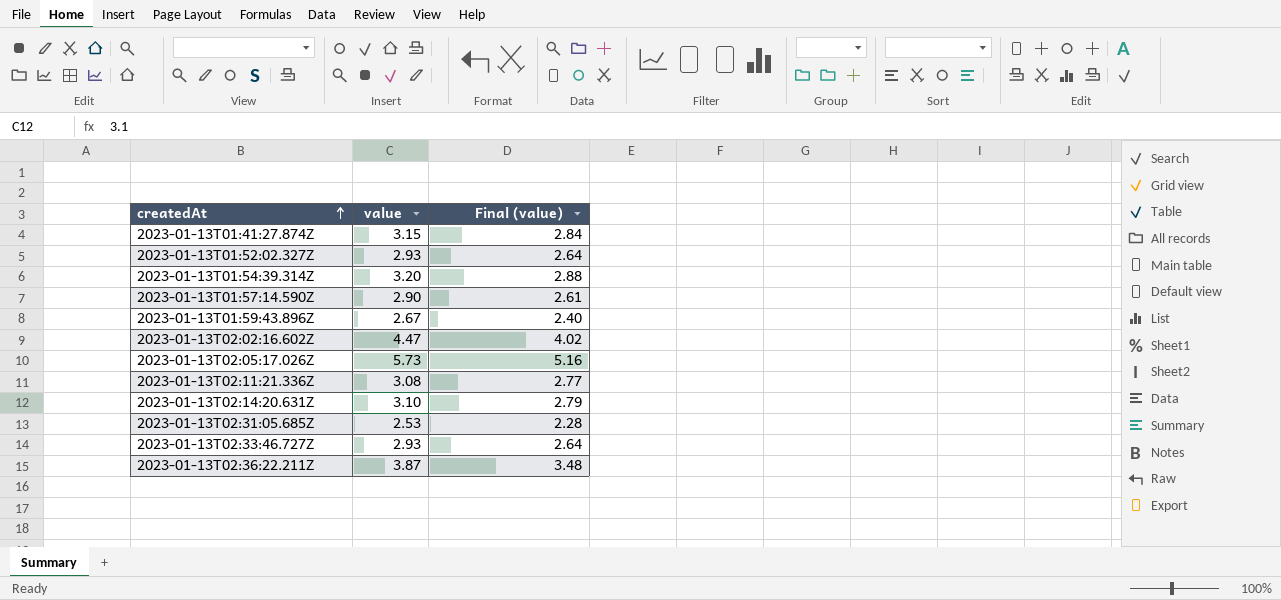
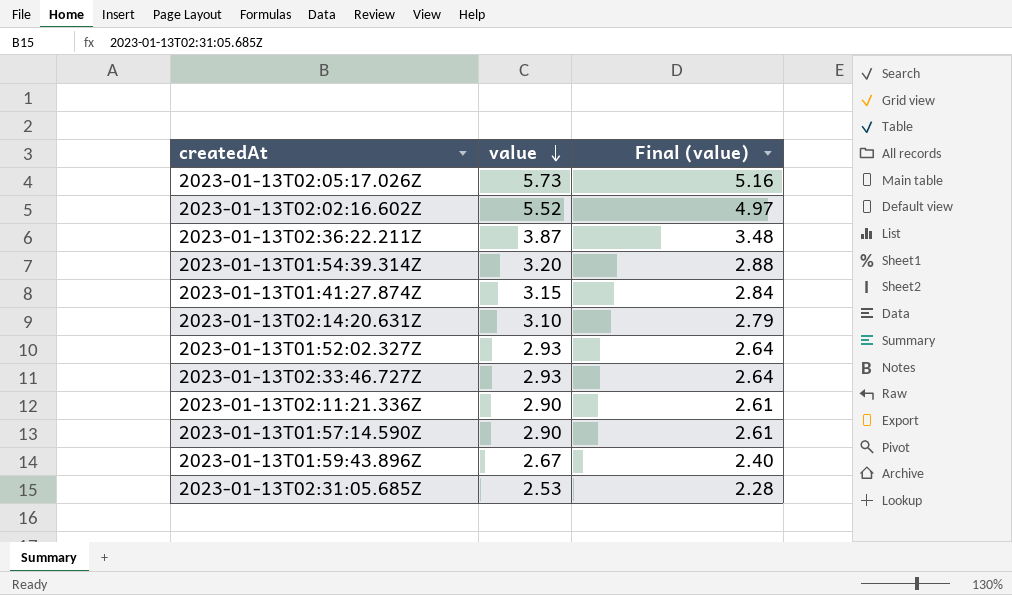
row order: createdAt ascending -> value descending
2023-01-13T02:02:16.602Z | value: 4.47 -> 5.52
2023-01-13T02:02:16.602Z | Final (value): 4.02 -> 4.97
2023-01-13T02:11:21.336Z | value: 3.08 -> 2.90
2023-01-13T02:11:21.336Z | Final (value): 2.77 -> 2.61

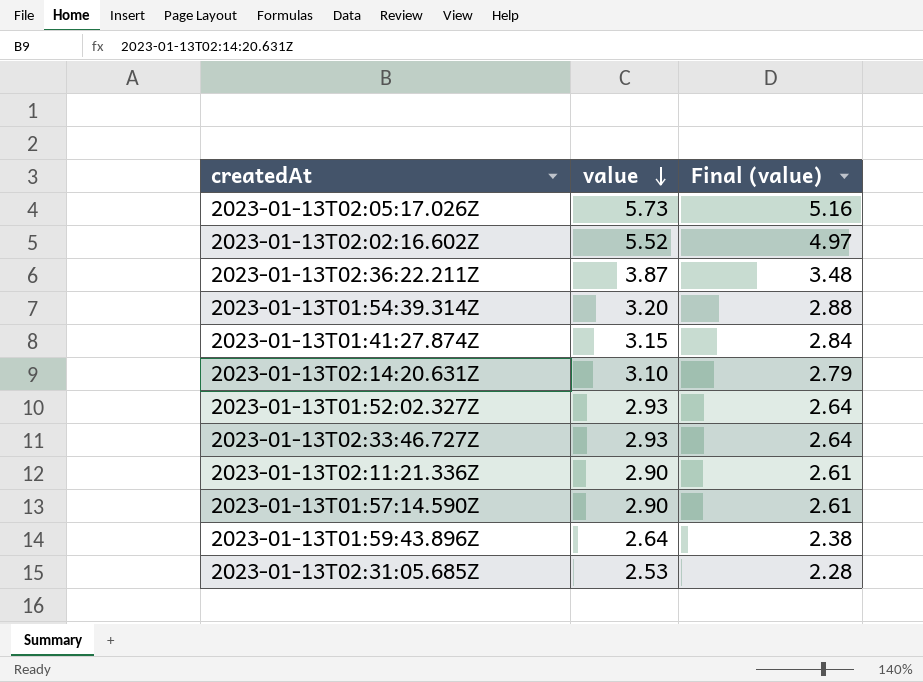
2023-01-13T01:59:43.896Z | value: 2.67 -> 2.64
2023-01-13T01:59:43.896Z | Final (value): 2.40 -> 2.38

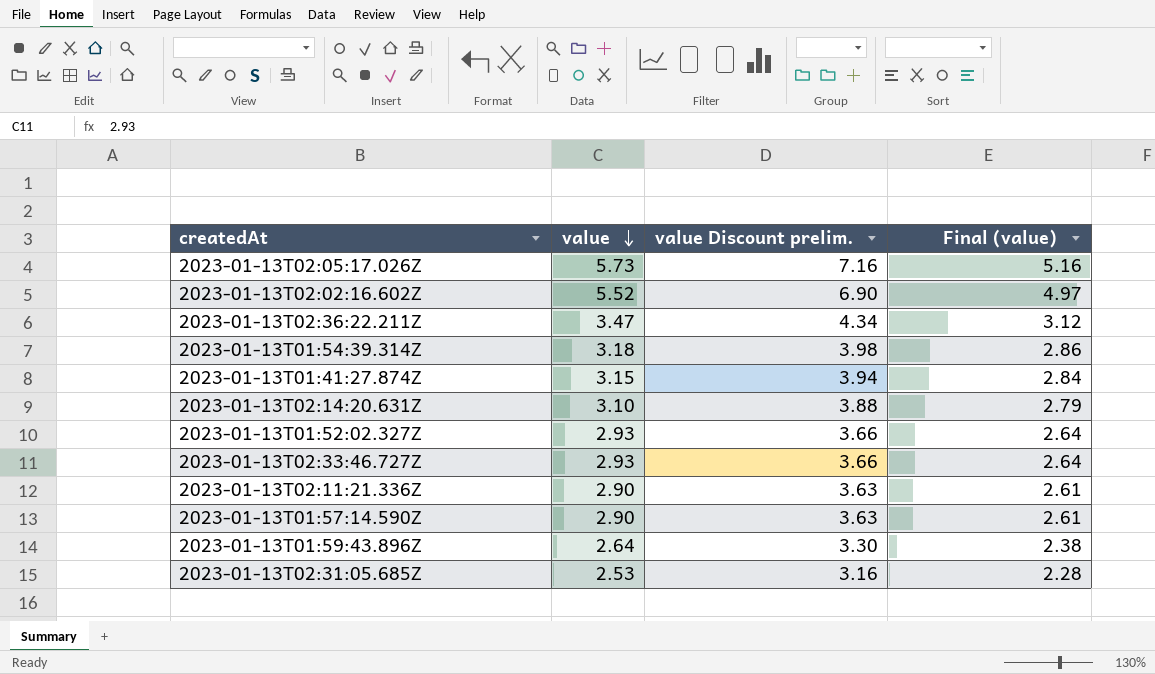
column value Discount prelim. | formula: none -> [value] * 1.25
2023-01-13T02:36:22.211Z | value: 3.87 -> 3.47
2023-01-13T02:36:22.211Z | Final (value): 3.48 -> 3.12
2023-01-13T01:54:39.314Z | value: 3.20 -> 3.18
2023-01-13T01:54:39.314Z | Final (value): 2.88 -> 2.86

